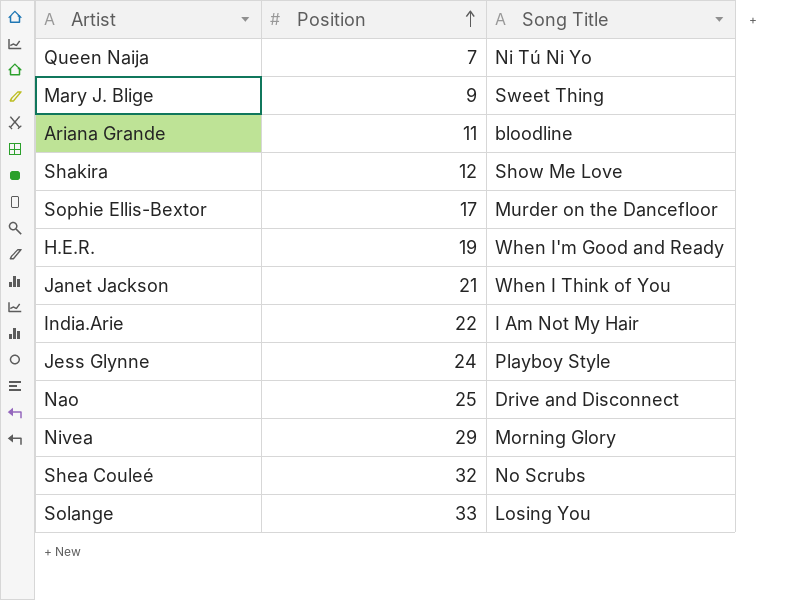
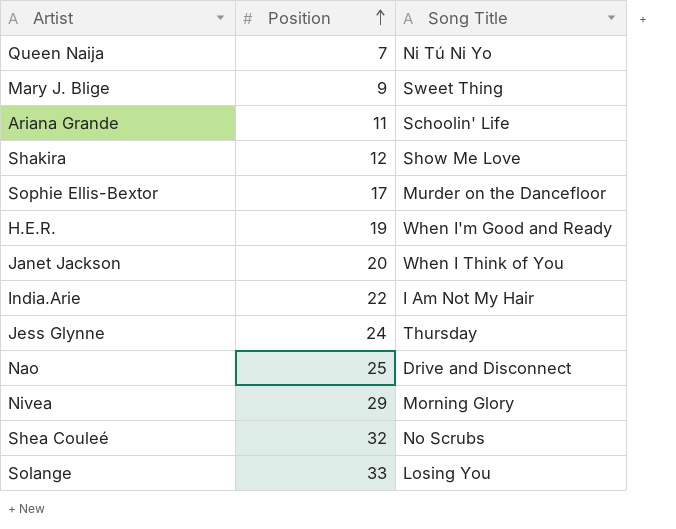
Ariana Grande | Song Title: bloodline -> Schoolin' Life
Janet Jackson | Position: 21 -> 20
Jess Glynne | Song Title: Playboy Style -> Thursday

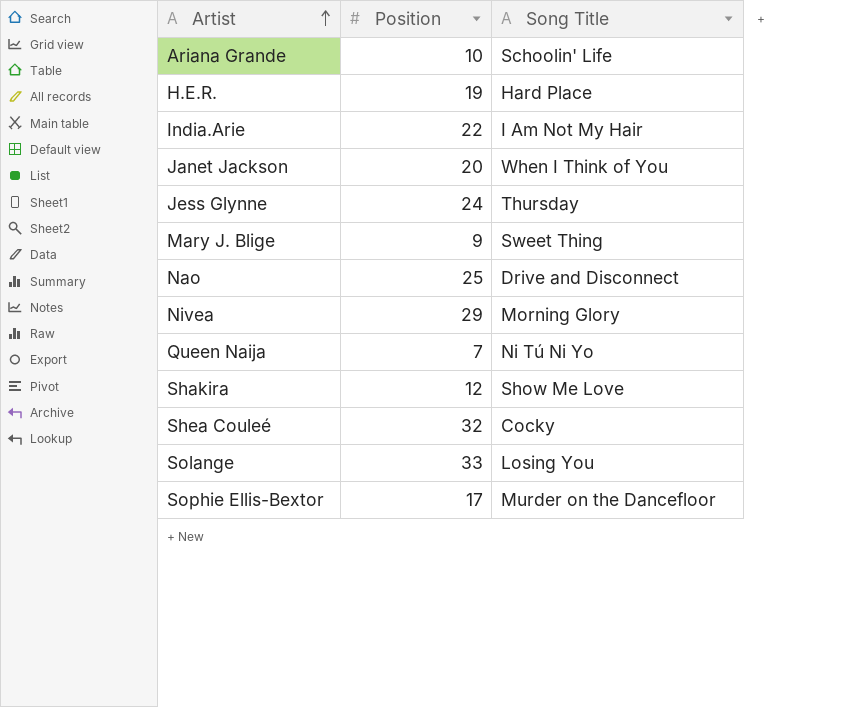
row order: Position ascending -> Artist ascending
Ariana Grande | Position: 11 -> 10
H.E.R. | Song Title: When I'm Good and Ready -> Hard Place
Shea Couleé | Song Title: No Scrubs -> Cocky

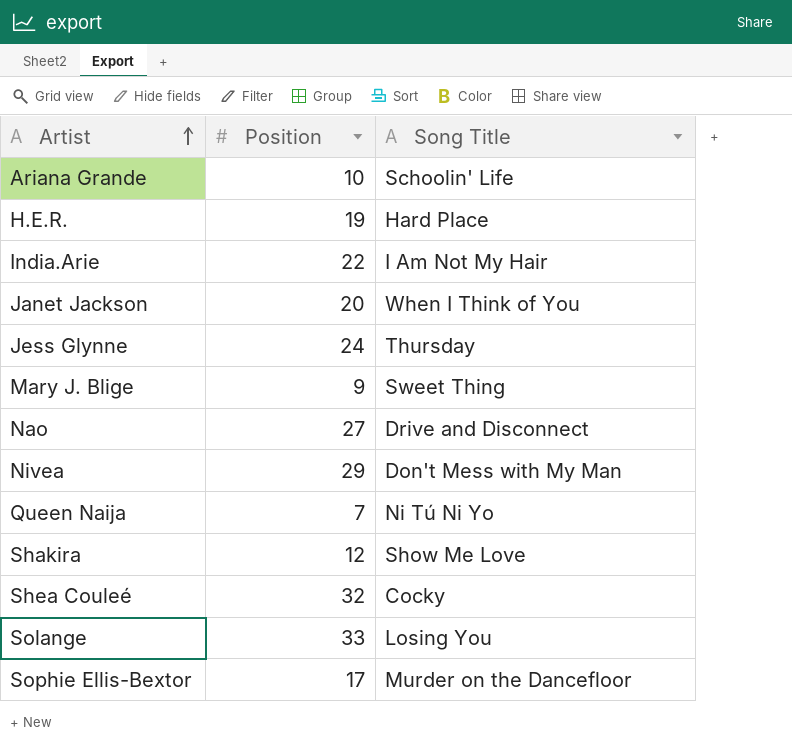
Nao | Position: 25 -> 27
Nivea | Song Title: Morning Glory -> Don't Mess with My Man

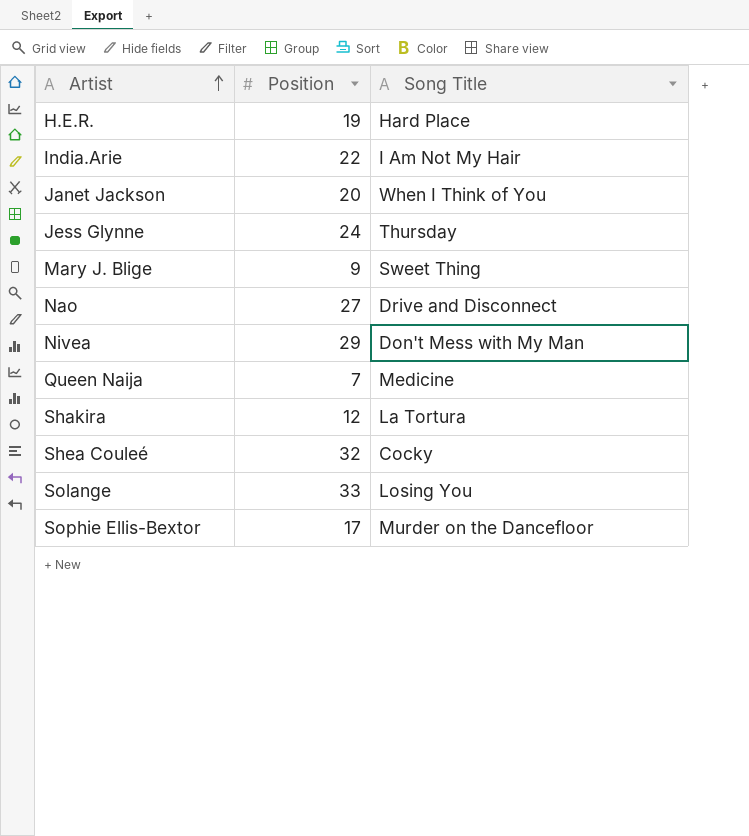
row Ariana Grande: 10 | Schoolin' Life -> none
Queen Naija | Song Title: Ni Tú Ni Yo -> Medicine
Shakira | Song Title: Show Me Love -> La Tortura

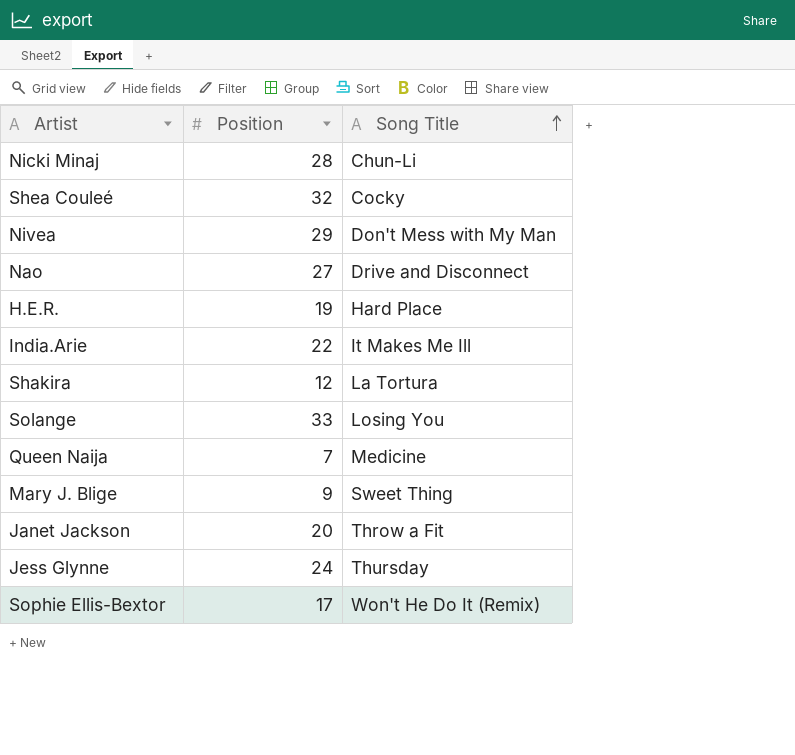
row order: Artist ascending -> Song Title ascending
row Nicki Minaj: none -> 28 | Chun-Li
India.Arie | Song Title: I Am Not My Hair -> It Makes Me Ill
Janet Jackson | Song Title: When I Think of You -> Throw a Fit
Sophie Ellis-Bextor | Song Title: Murder on the Dancefloor -> Won't He Do It (Remix)

